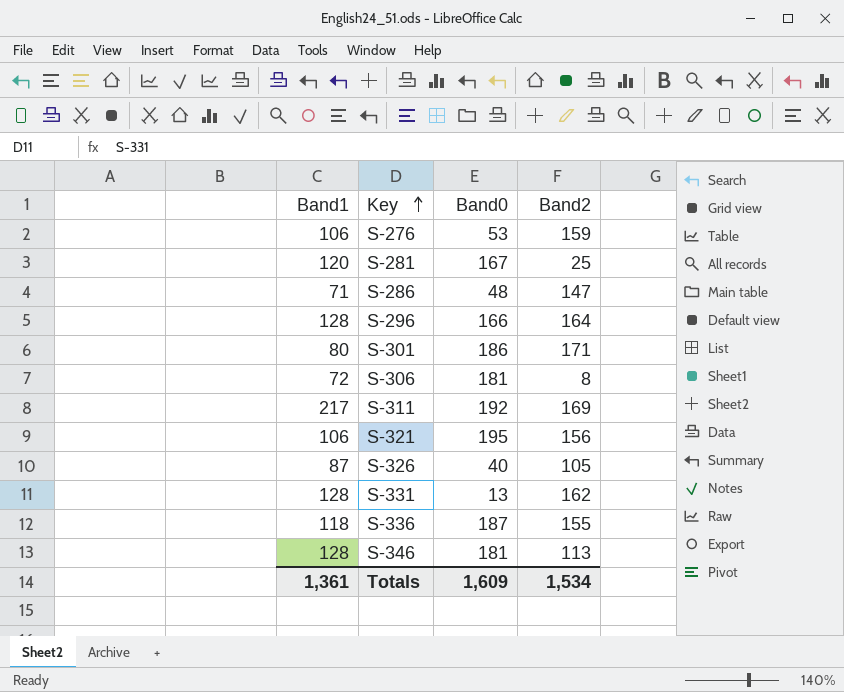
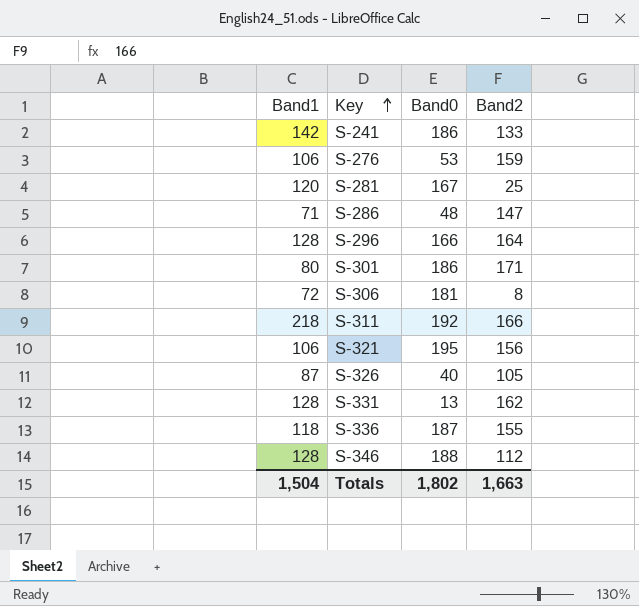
row S-241: none -> 142 | 186 | 133
S-311 | Band1: 217 -> 218
S-311 | Band2: 169 -> 166
S-346 | Band0: 181 -> 188
S-346 | Band2: 113 -> 112
Totals | Band1: 1,361 -> 1,504
Totals | Band0: 1,609 -> 1,802
Totals | Band2: 1,534 -> 1,663

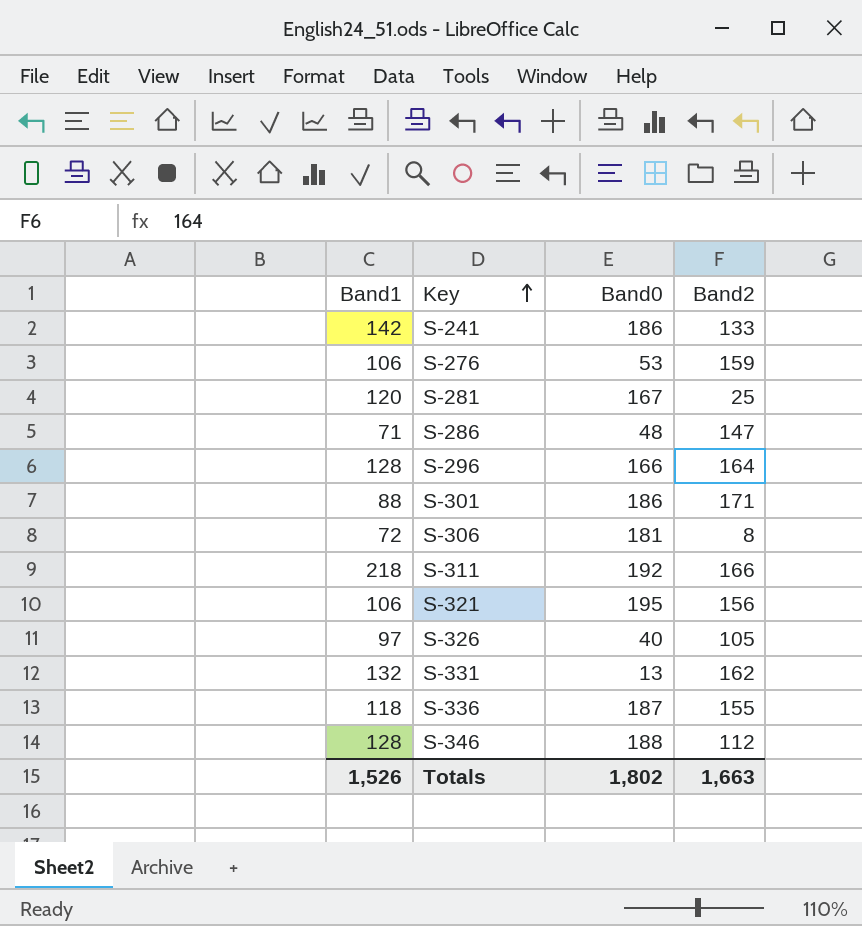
S-301 | Band1: 80 -> 88
S-326 | Band1: 87 -> 97
S-331 | Band1: 128 -> 132
Totals | Band1: 1,504 -> 1,526

